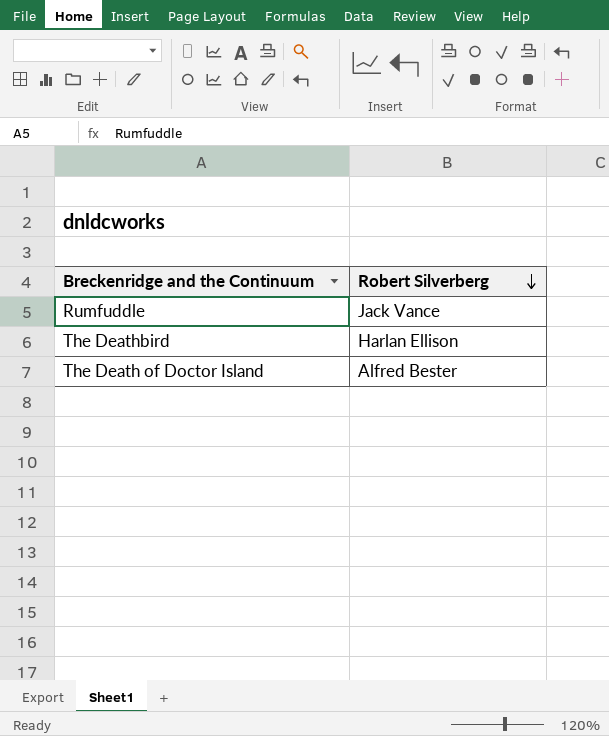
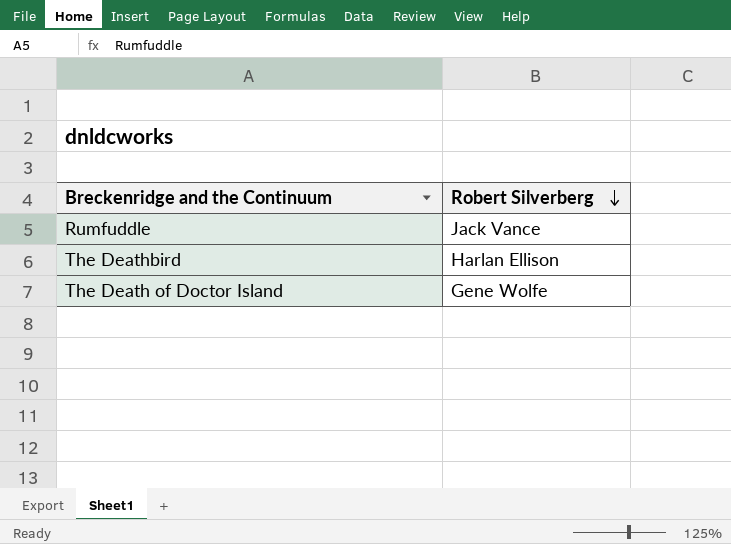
The Death of Doctor Island | Robert Silverberg: Alfred Bester -> Gene Wolfe

